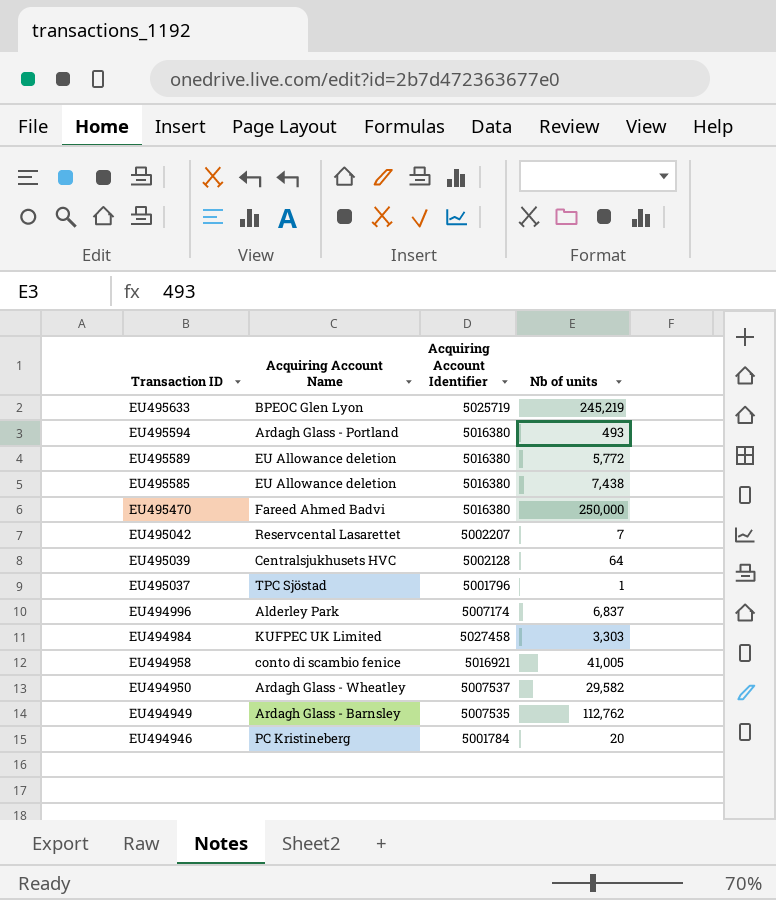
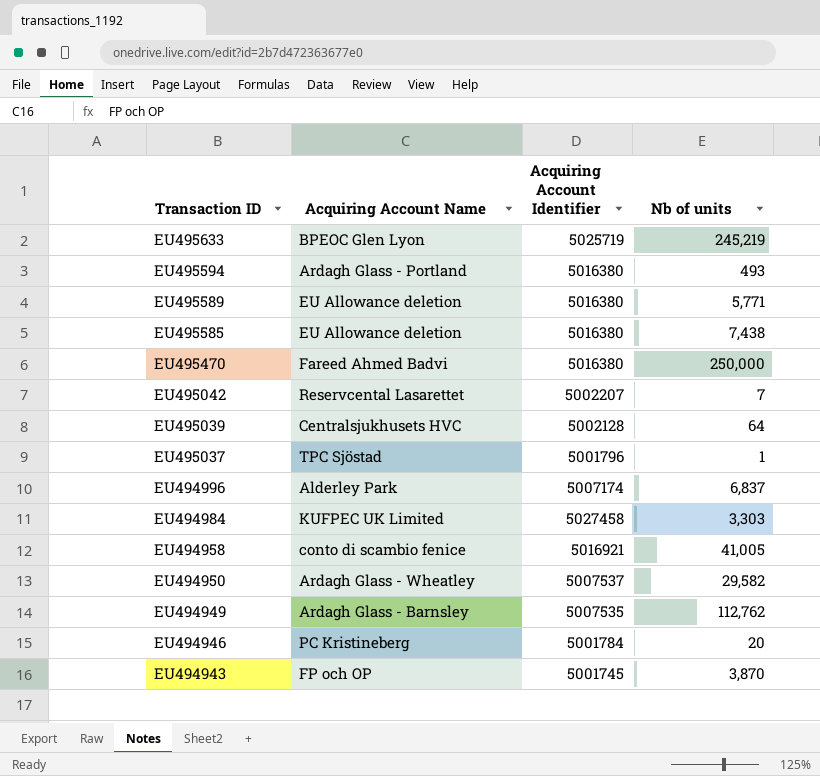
EU495589 | Nb of units: 5,772 -> 5,771
row EU494943: none -> FP och OP | 5001745 | 3,870

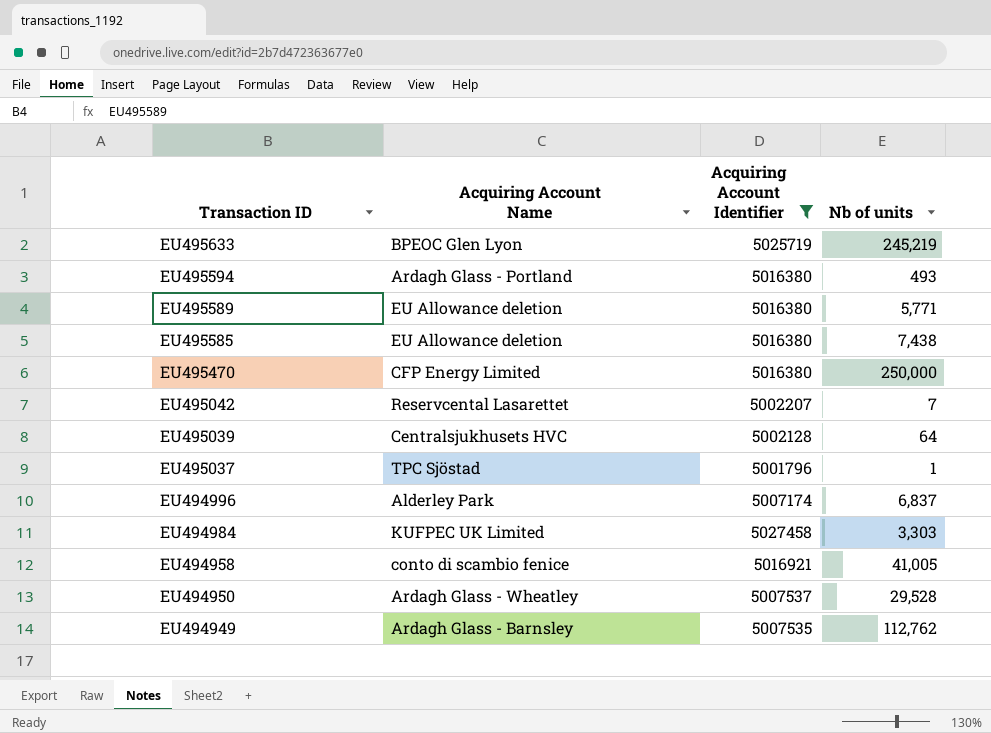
filter: none -> Acquiring Account Identifier >= 5001796
EU495470 | Acquiring Account Name: Fareed Ahmed Badvi -> CFP Energy Limited
EU494950 | Nb of units: 29,582 -> 29,528

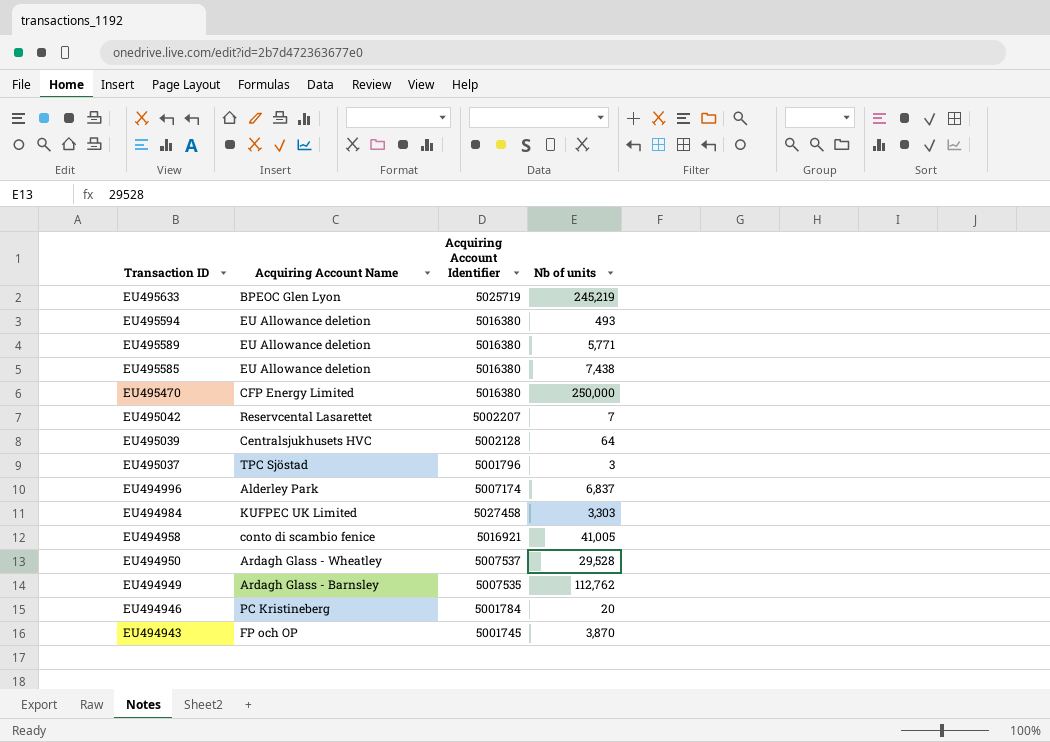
filter: Acquiring Account Identifier >= 5001796 -> none
EU495594 | Acquiring Account Name: Ardagh Glass - Portland -> EU Allowance deletion
EU495037 | Nb of units: 1 -> 3

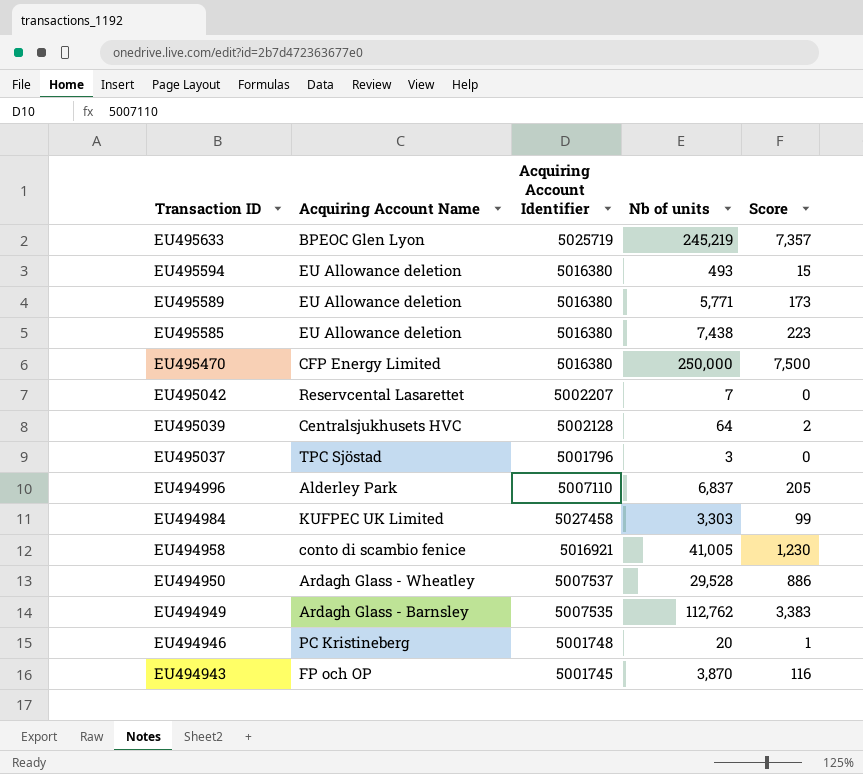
column Score | formula: none -> [Nb of units] * 0.03
EU494996 | Acquiring Account Identifier: 5007174 -> 5007110
EU494946 | Acquiring Account Identifier: 5001784 -> 5001748

